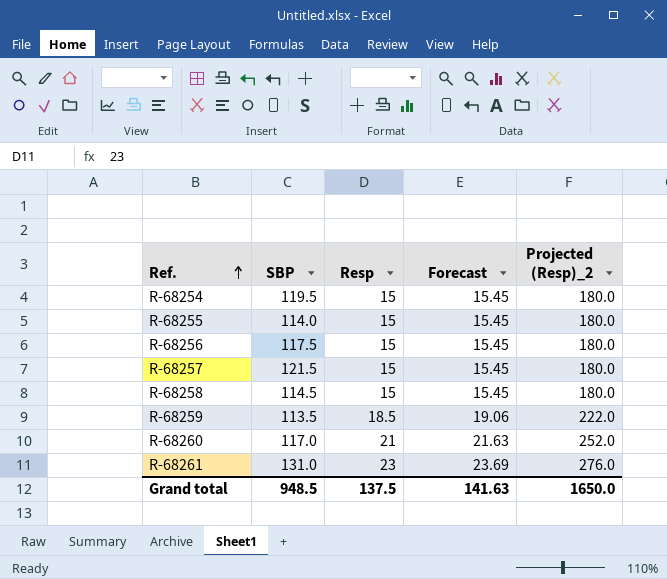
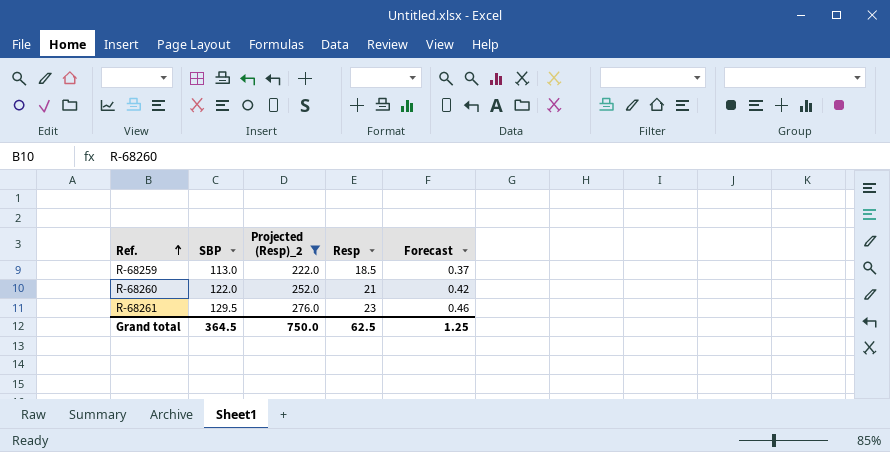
filter: none -> Projected (Resp)_2 != 180.0
column Projected (Resp)_2 | position: 5 -> 3
column Forecast | formula: [Resp] * 1.03 -> [Resp] * 0.02
R-68259 | SBP: 113.5 -> 113.0
R-68260 | SBP: 117.0 -> 122.0
R-68261 | SBP: 131.0 -> 129.5
Grand total | SBP: 948.5 -> 364.5
Grand total | Projected (Resp)_2: 1650.0 -> 750.0
Grand total | Resp: 137.5 -> 62.5
Grand total | Forecast: 141.63 -> 1.25

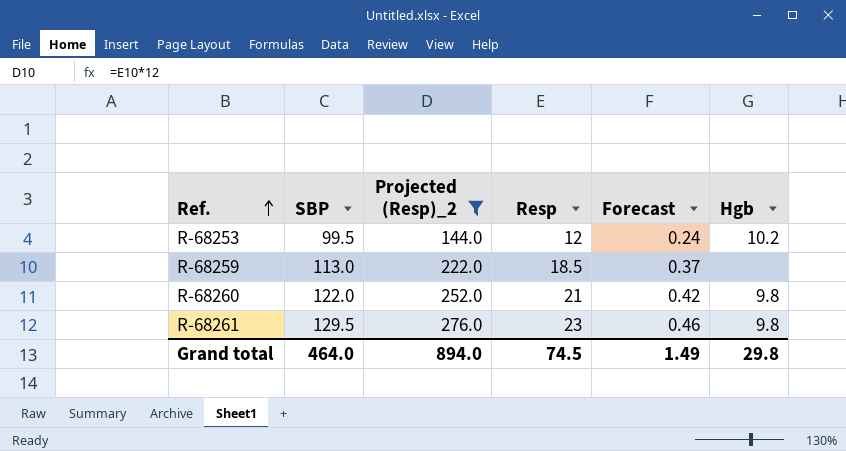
column Hgb | position: none -> 6
row R-68253: none -> 99.5 | 144.0 | 12 | 0.24 | 10.2
Grand total | SBP: 364.5 -> 464.0
Grand total | Projected (Resp)_2: 750.0 -> 894.0
Grand total | Resp: 62.5 -> 74.5
Grand total | Forecast: 1.25 -> 1.49

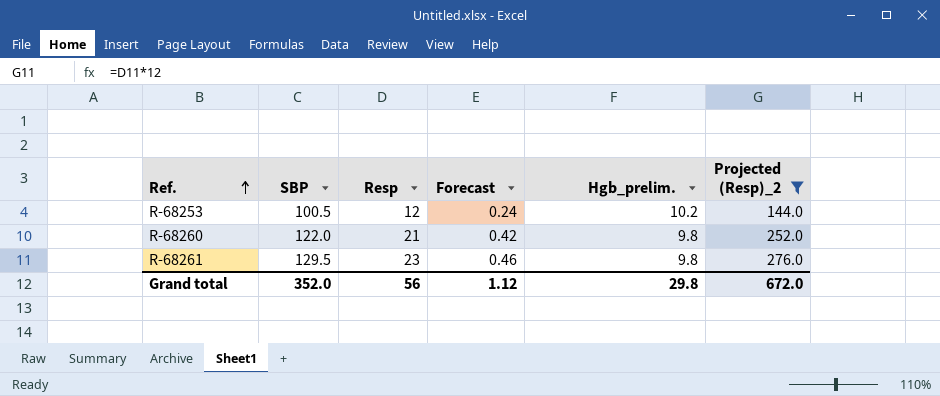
column name: Hgb -> Hgb_prelim.
column Projected (Resp)_2 | position: 3 -> 6
row R-68259: 113.0 | 222.0 | 18.5 | 0.37 | none -> none
R-68253 | SBP: 99.5 -> 100.5
Grand total | SBP: 464.0 -> 352.0
Grand total | Resp: 74.5 -> 56
Grand total | Forecast: 1.49 -> 1.12
Grand total | Projected (Resp)_2: 894.0 -> 672.0

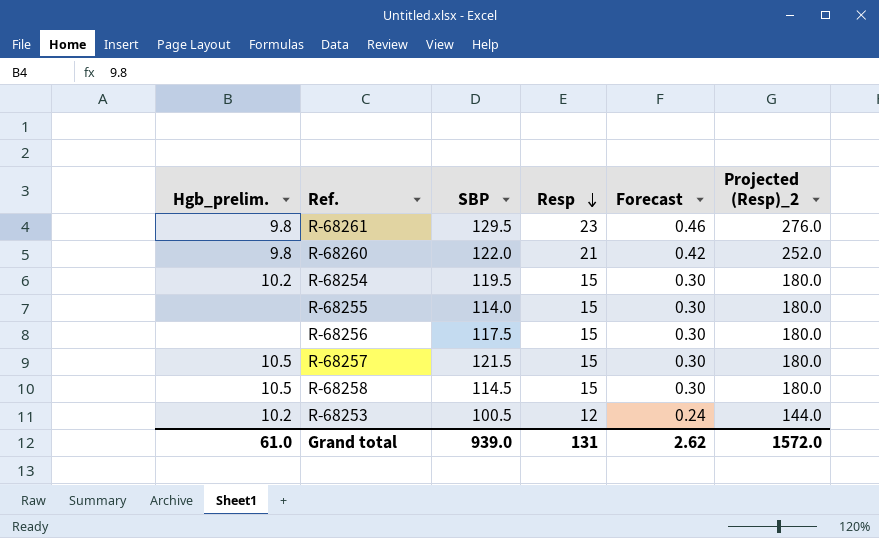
filter: Projected (Resp)_2 != 180.0 -> none
row order: Ref. ascending -> Resp descending
column Hgb_prelim. | position: 5 -> 1
Grand total | Hgb_prelim.: 29.8 -> 61.0
Grand total | SBP: 352.0 -> 939.0
Grand total | Resp: 56 -> 131
Grand total | Forecast: 1.12 -> 2.62
Grand total | Projected (Resp)_2: 672.0 -> 1572.0

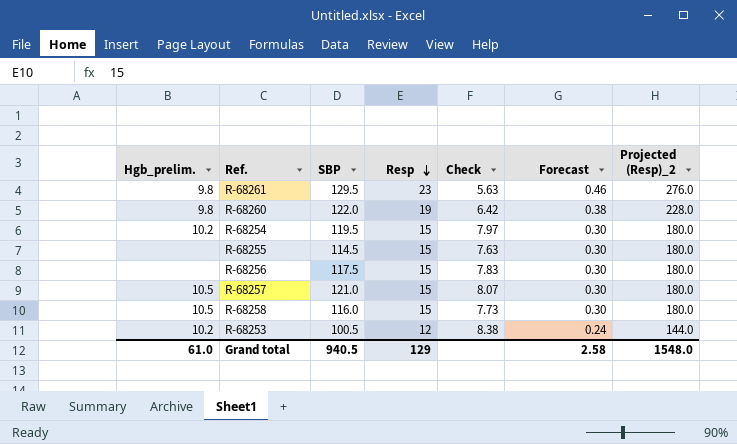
column Check | formula: none -> [SBP] / [Resp]
R-68260 | Resp: 21 -> 19
R-68260 | Forecast: 0.42 -> 0.38
R-68260 | Projected (Resp)_2: 252.0 -> 228.0
R-68255 | SBP: 114.0 -> 114.5
R-68257 | SBP: 121.5 -> 121.0
R-68258 | SBP: 114.5 -> 116.0
Grand total | SBP: 939.0 -> 940.5
Grand total | Resp: 131 -> 129
Grand total | Forecast: 2.62 -> 2.58
Grand total | Projected (Resp)_2: 1572.0 -> 1548.0

